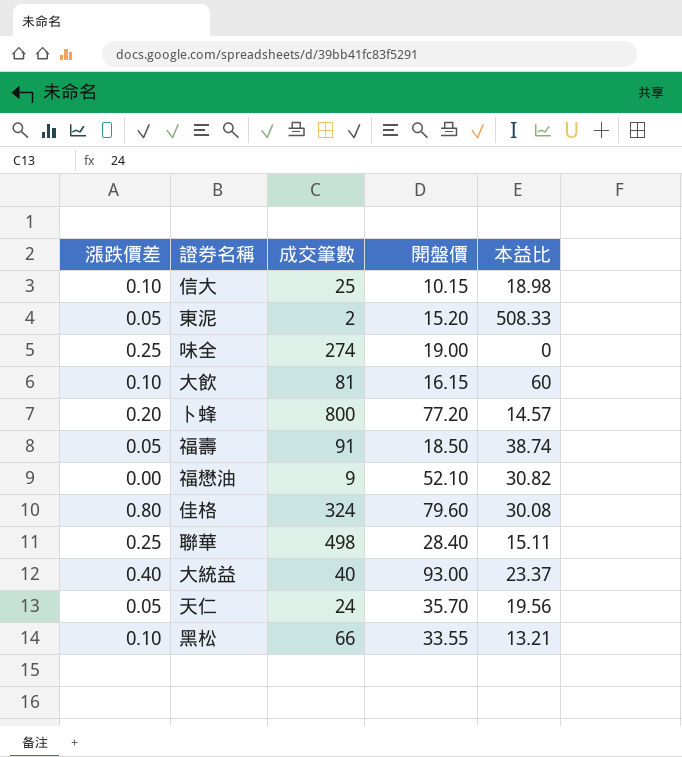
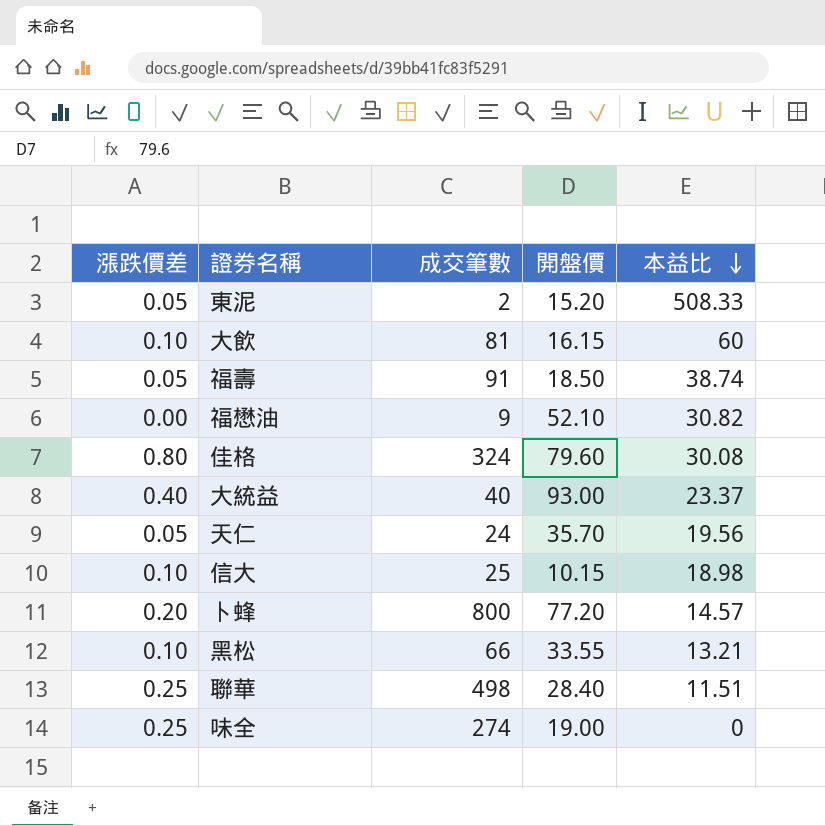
row order: none -> 本益比 descending
聯華 | 本益比: 15.11 -> 11.51

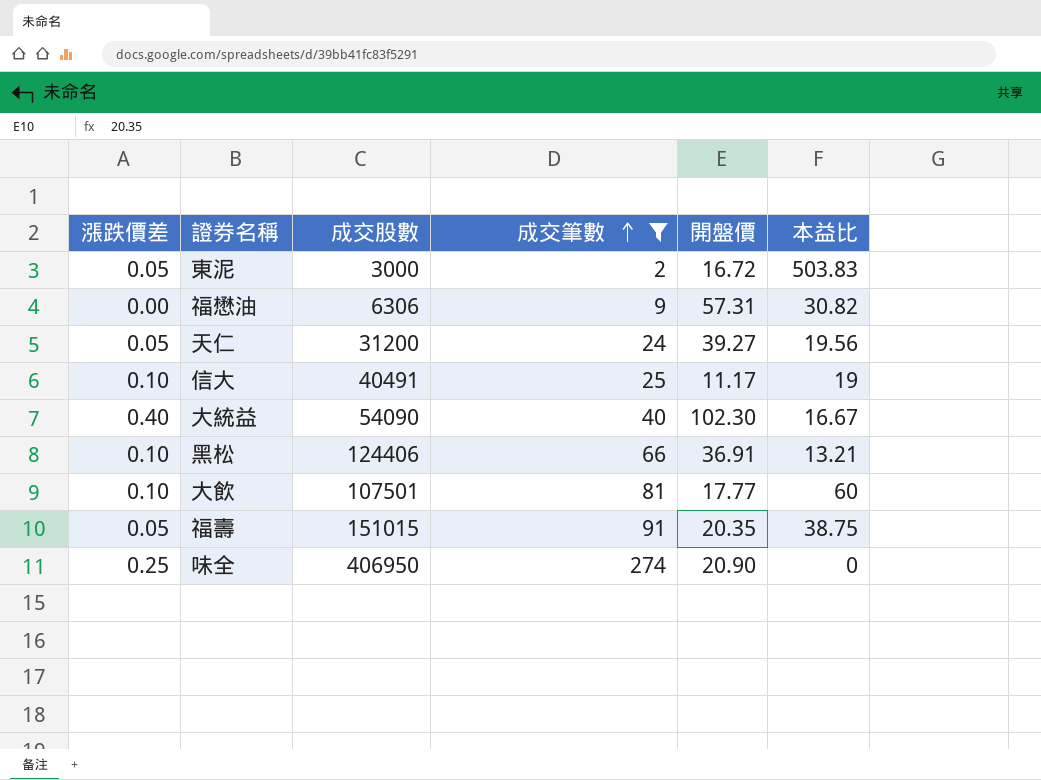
filter: none -> 成交筆數 <= 274
row order: 本益比 descending -> 成交筆數 ascending
column 成交股數 | position: none -> 3
東泥 | 開盤價: 15.20 -> 16.72
東泥 | 本益比: 508.33 -> 503.83
福懋油 | 開盤價: 52.10 -> 57.31
天仁 | 開盤價: 35.70 -> 39.27
信大 | 開盤價: 10.15 -> 11.17
信大 | 本益比: 18.98 -> 19
大統益 | 開盤價: 93.00 -> 102.30
大統益 | 本益比: 23.37 -> 16.67
黑松 | 開盤價: 33.55 -> 36.91
大飲 | 開盤價: 16.15 -> 17.77
福壽 | 開盤價: 18.50 -> 20.35
福壽 | 本益比: 38.74 -> 38.75
味全 | 開盤價: 19.00 -> 20.90

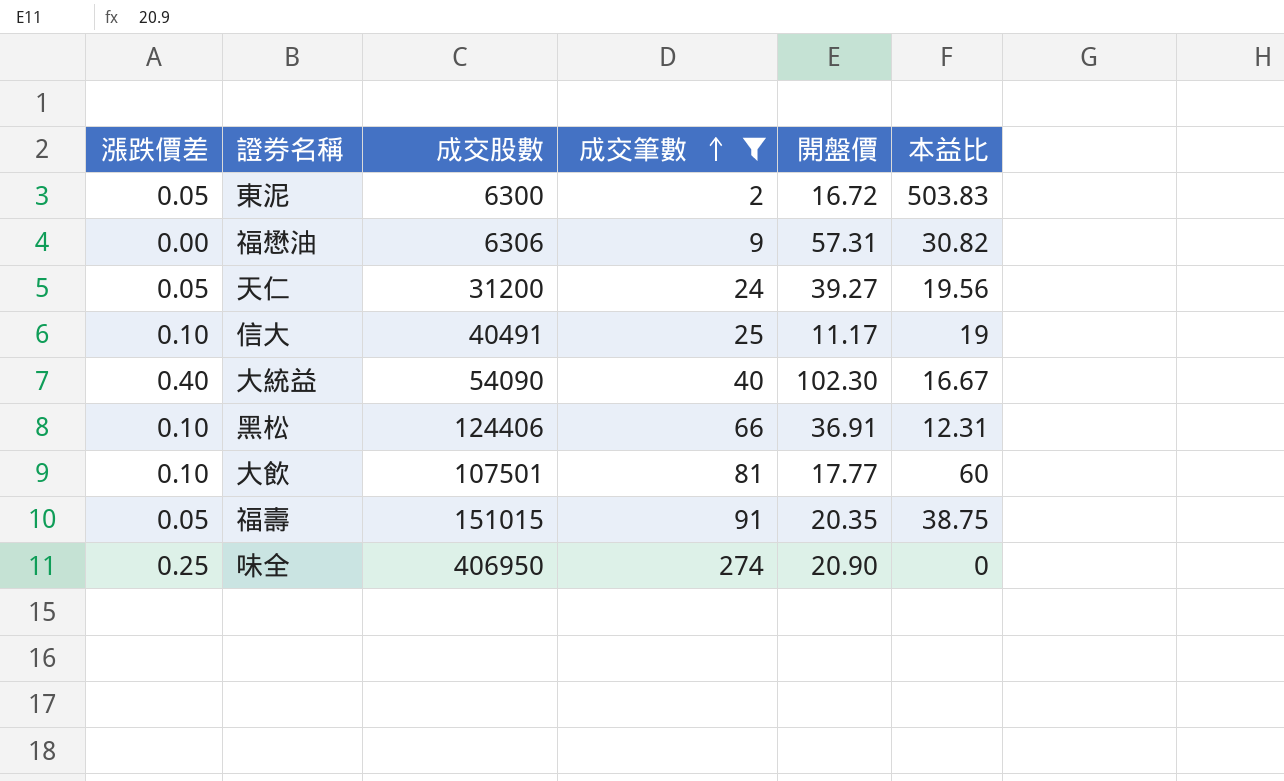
東泥 | 成交股數: 3000 -> 6300
黑松 | 本益比: 13.21 -> 12.31

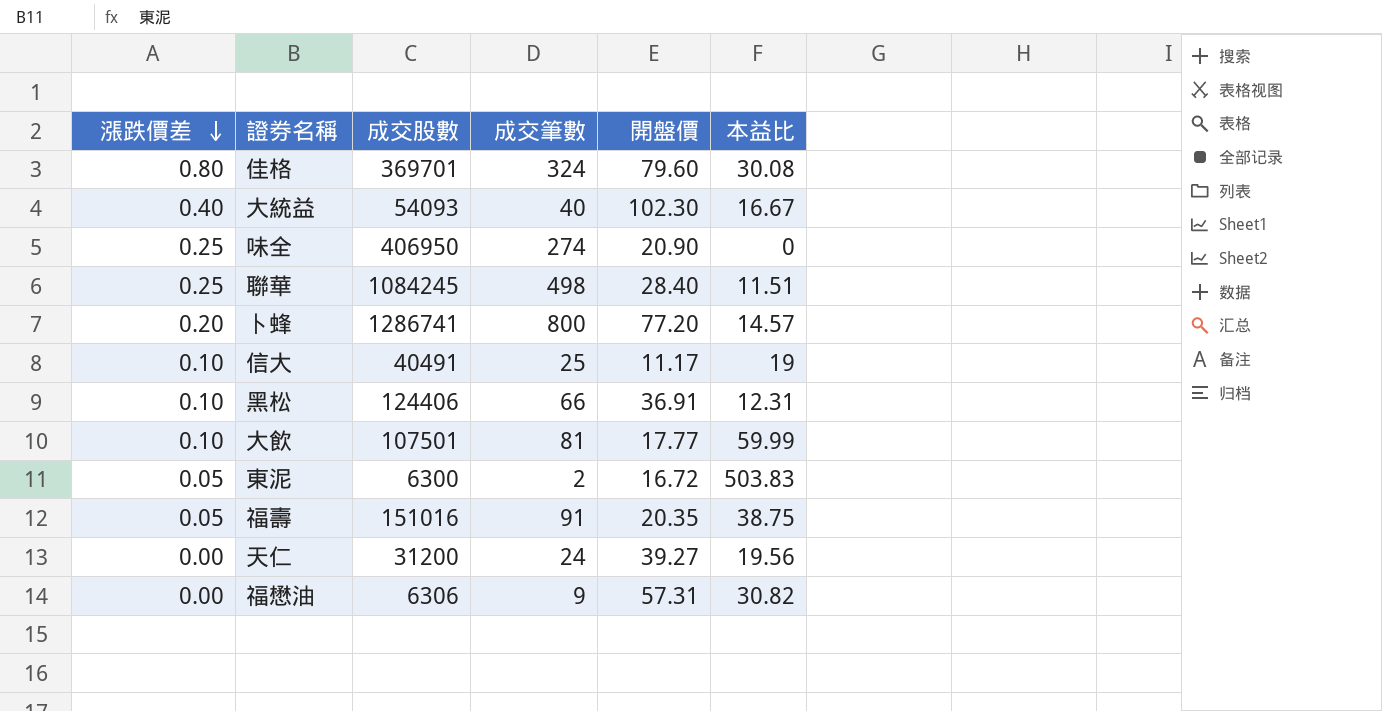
filter: 成交筆數 <= 274 -> none
row order: 成交筆數 ascending -> 漲跌價差 descending
大統益 | 成交股數: 54090 -> 54093
大飲 | 本益比: 60 -> 59.99
福壽 | 成交股數: 151015 -> 151016
天仁 | 漲跌價差: 0.05 -> 0.00

